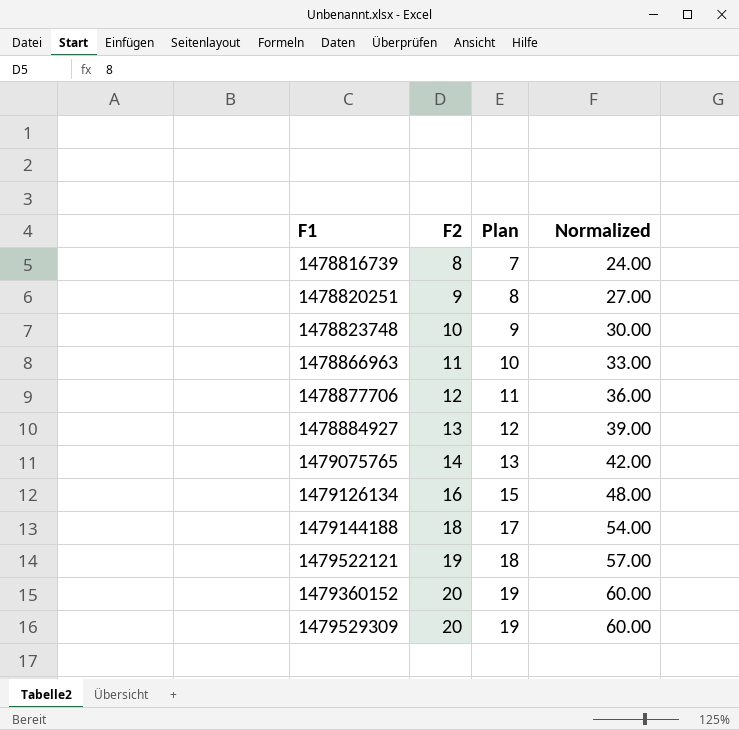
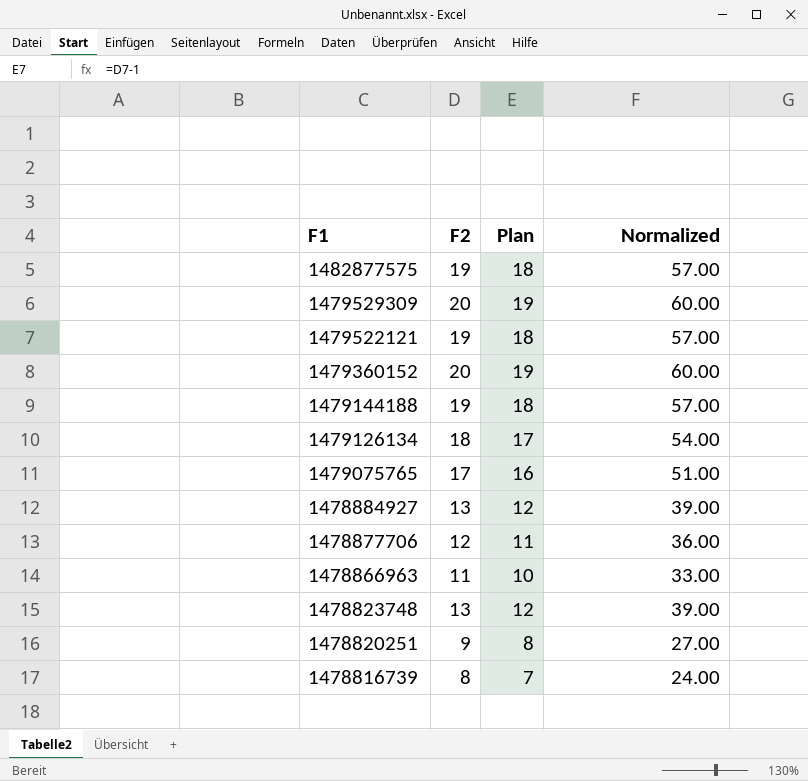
row order: F2 ascending -> F1 descending
row 1482877575: none -> 19 | 18 | 57.00
1479144188 | F2: 18 -> 19
1479144188 | Plan: 17 -> 18
1479144188 | Normalized: 54.00 -> 57.00
1479126134 | F2: 16 -> 18
1479126134 | Plan: 15 -> 17
1479126134 | Normalized: 48.00 -> 54.00
1479075765 | F2: 14 -> 17
1479075765 | Plan: 13 -> 16
1479075765 | Normalized: 42.00 -> 51.00
1478823748 | F2: 10 -> 13
1478823748 | Plan: 9 -> 12
1478823748 | Normalized: 30.00 -> 39.00

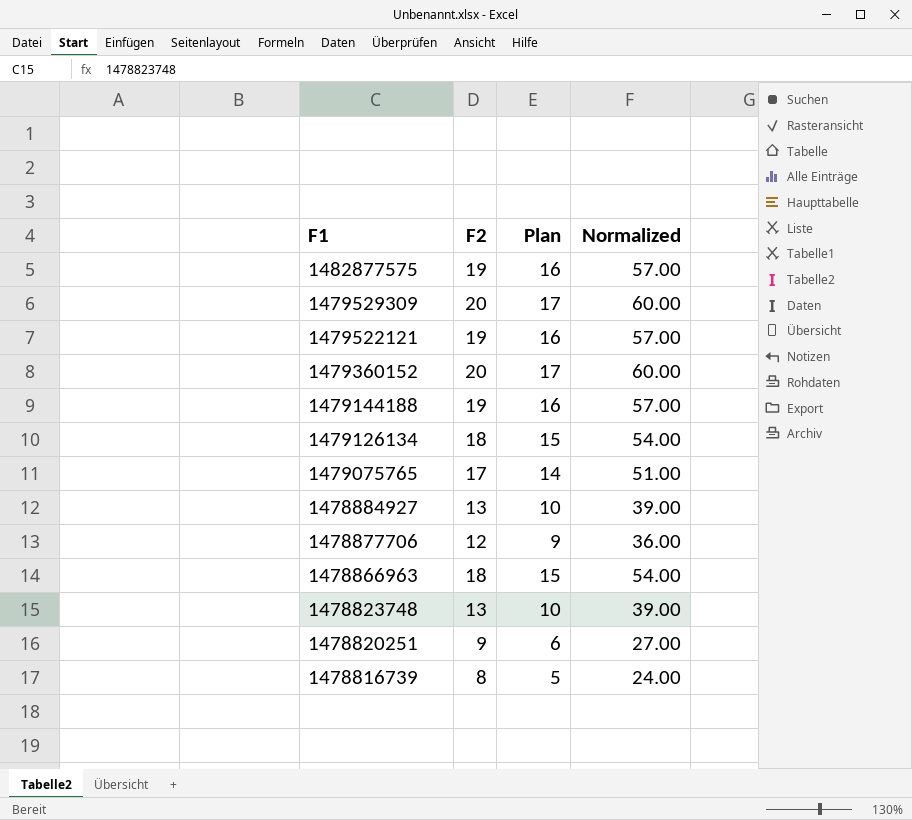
column Plan | formula: [F2] - 1 -> [F2] - 3
1478866963 | F2: 11 -> 18
1478866963 | Normalized: 33.00 -> 54.00

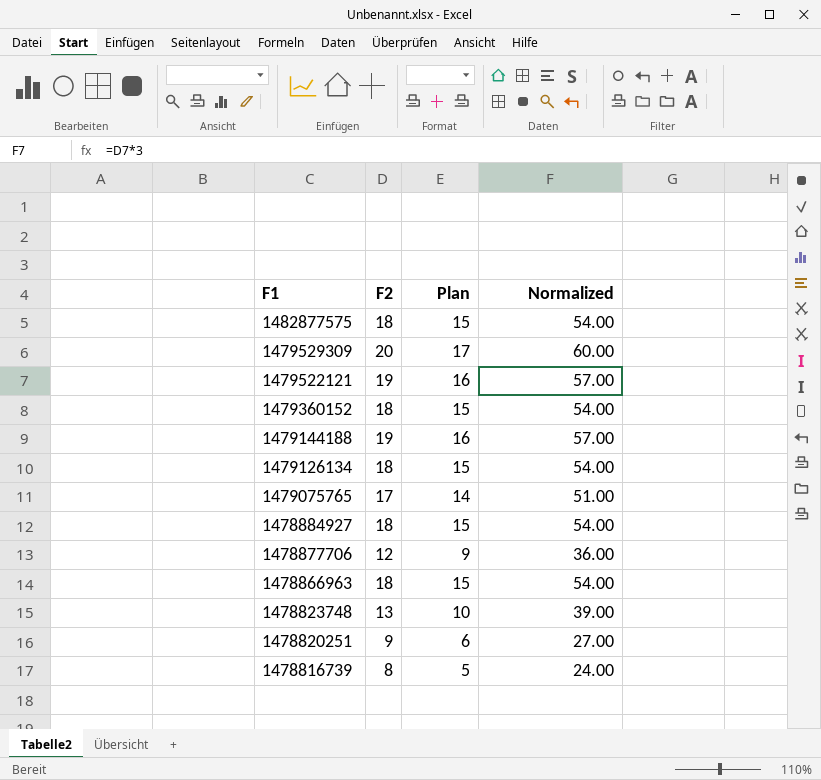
1482877575 | F2: 19 -> 18
1482877575 | Plan: 16 -> 15
1482877575 | Normalized: 57.00 -> 54.00
1479360152 | F2: 20 -> 18
1479360152 | Plan: 17 -> 15
1479360152 | Normalized: 60.00 -> 54.00
1478884927 | F2: 13 -> 18
1478884927 | Plan: 10 -> 15
1478884927 | Normalized: 39.00 -> 54.00

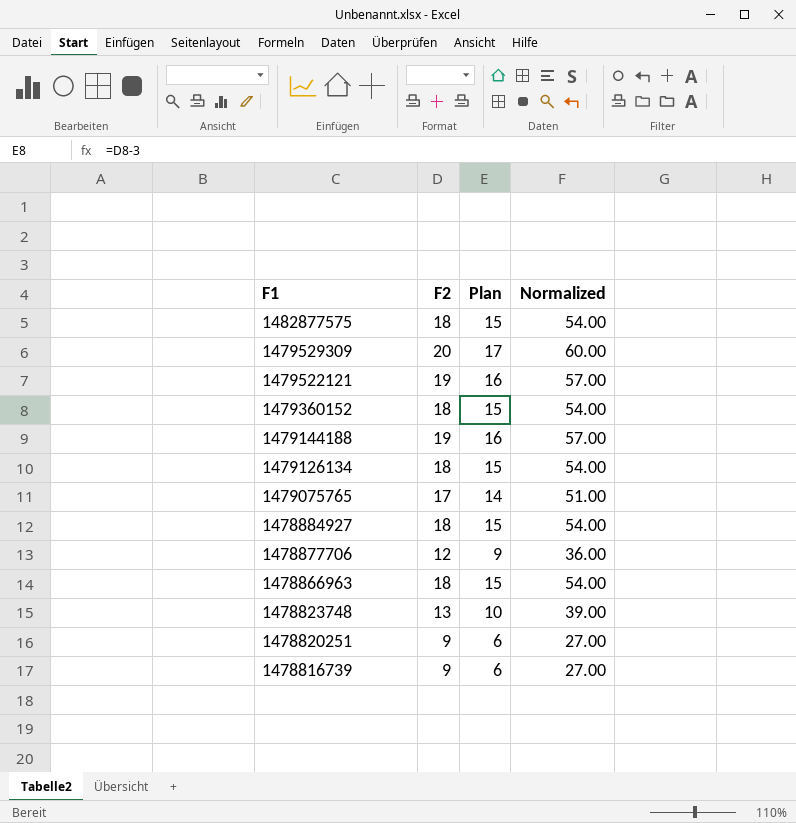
1478816739 | F2: 8 -> 9
1478816739 | Plan: 5 -> 6
1478816739 | Normalized: 24.00 -> 27.00

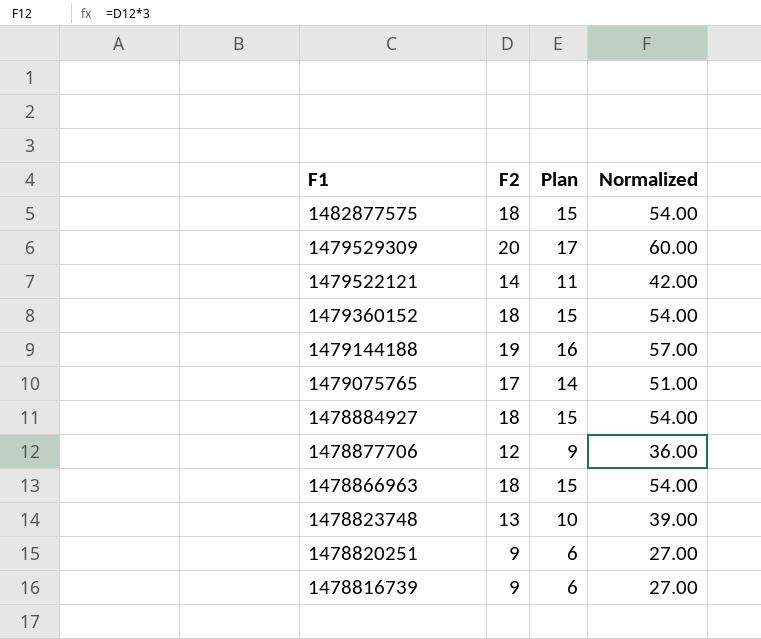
row 1479126134: 18 | 15 | 54.00 -> none
1479522121 | F2: 19 -> 14
1479522121 | Plan: 16 -> 11
1479522121 | Normalized: 57.00 -> 42.00

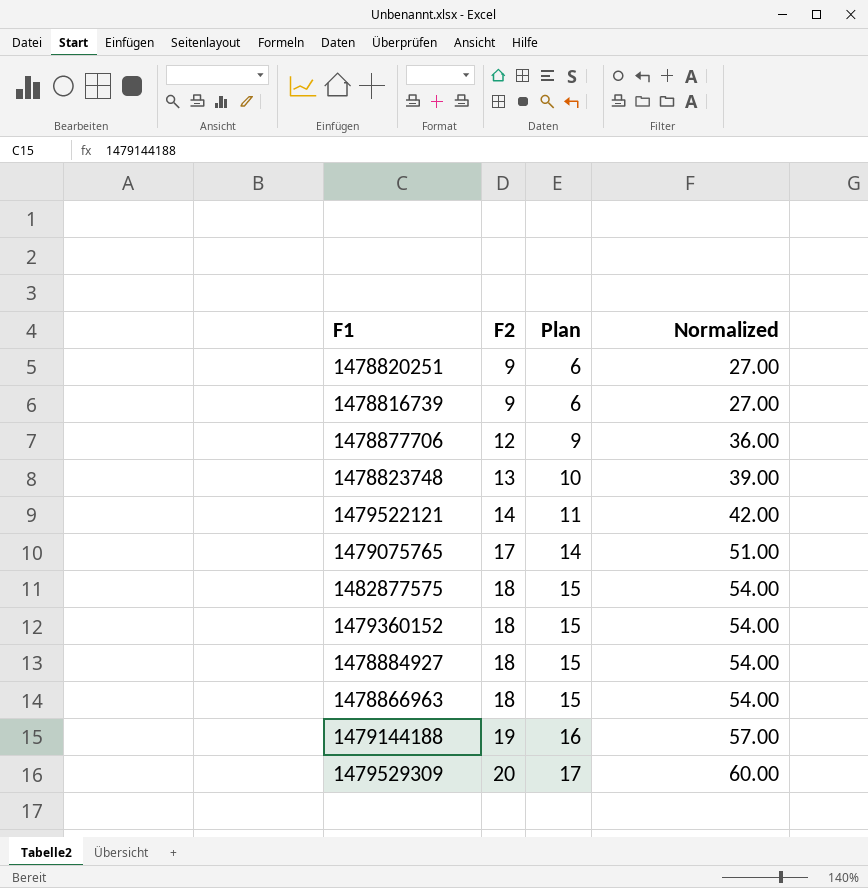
row order: F1 descending -> F2 ascending

